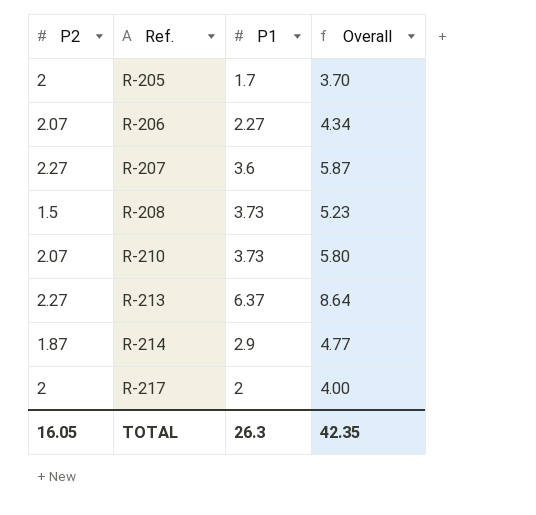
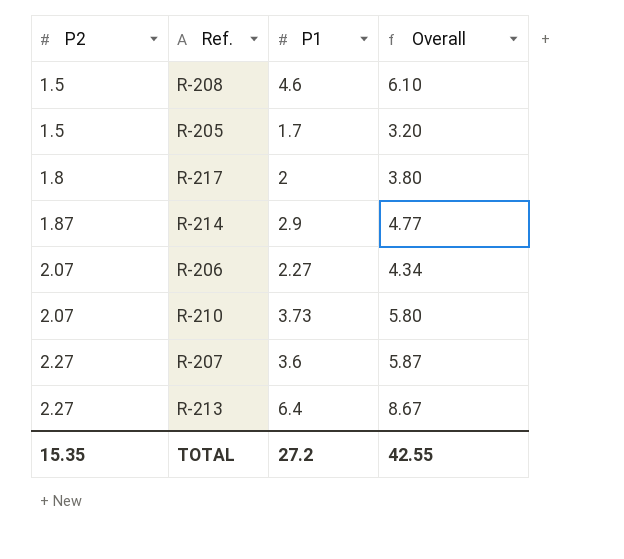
row order: Ref. ascending -> P2 ascending
R-208 | P1: 3.73 -> 4.6
R-208 | Overall: 5.23 -> 6.10
R-205 | P2: 2 -> 1.5
R-205 | Overall: 3.70 -> 3.20
R-217 | P2: 2 -> 1.8
R-217 | Overall: 4.00 -> 3.80
R-213 | P1: 6.37 -> 6.4
R-213 | Overall: 8.64 -> 8.67
TOTAL | P2: 16.05 -> 15.35
TOTAL | P1: 26.3 -> 27.2
TOTAL | Overall: 42.35 -> 42.55

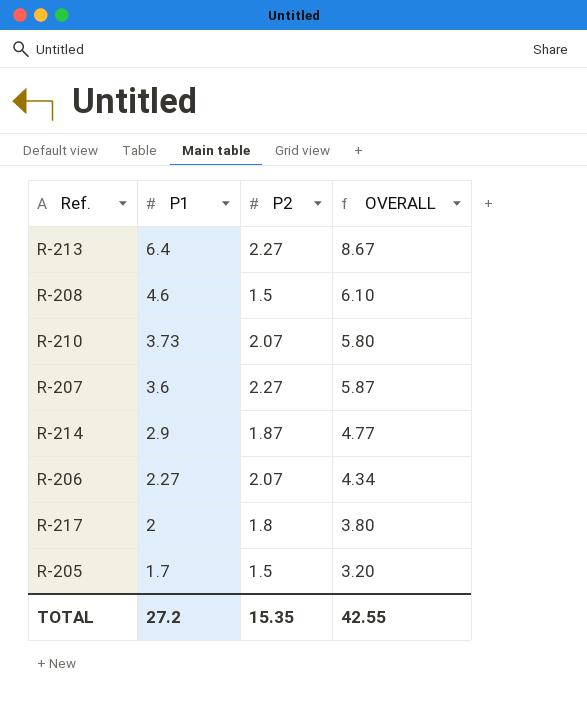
row order: P2 ascending -> P1 descending
column P2 | position: 1 -> 3
column name: Overall -> OVERALL

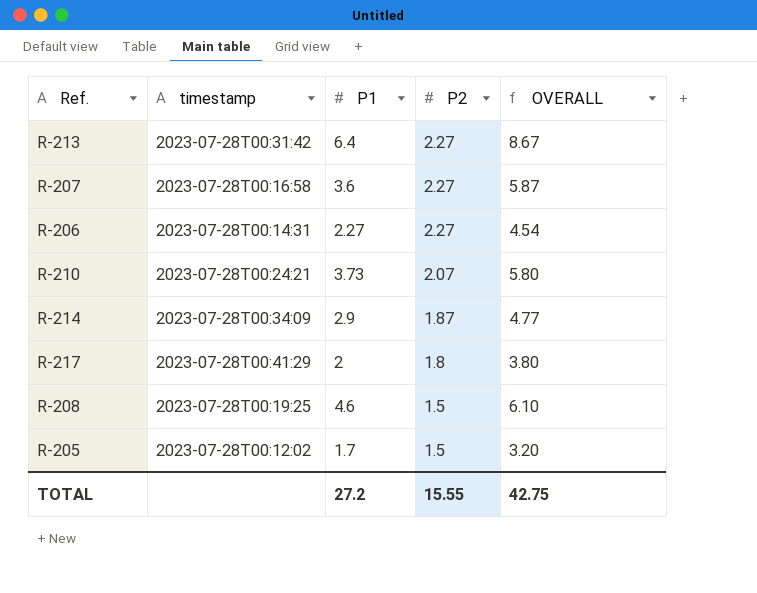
row order: P1 descending -> P2 descending
column timestamp | position: none -> 2
R-206 | P2: 2.07 -> 2.27
R-206 | OVERALL: 4.34 -> 4.54
TOTAL | P2: 15.35 -> 15.55
TOTAL | OVERALL: 42.55 -> 42.75

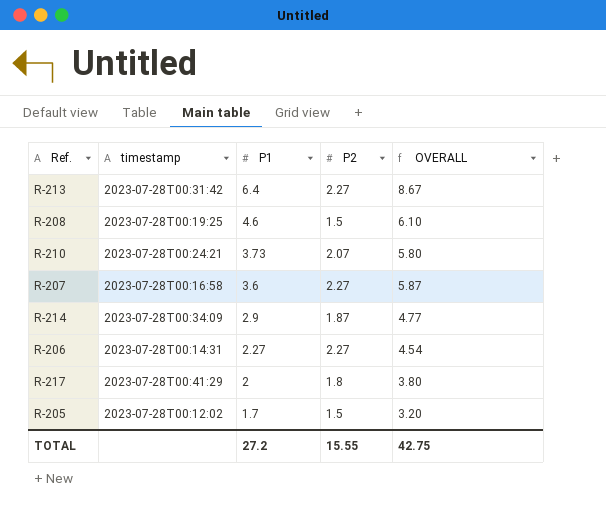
row order: P2 descending -> P1 descending

